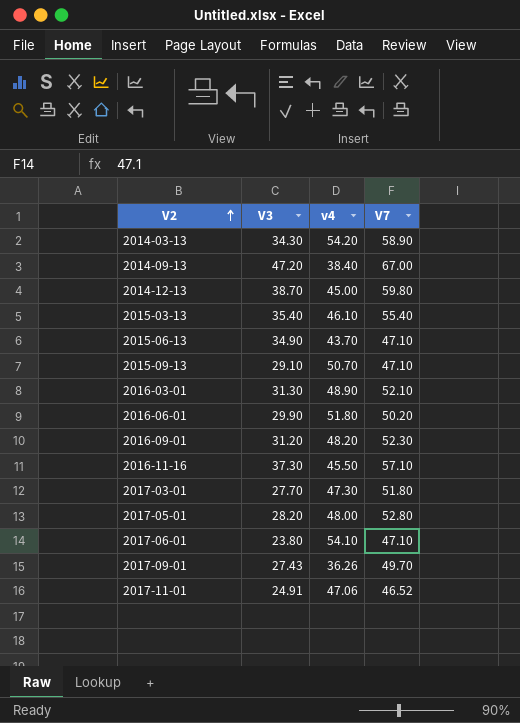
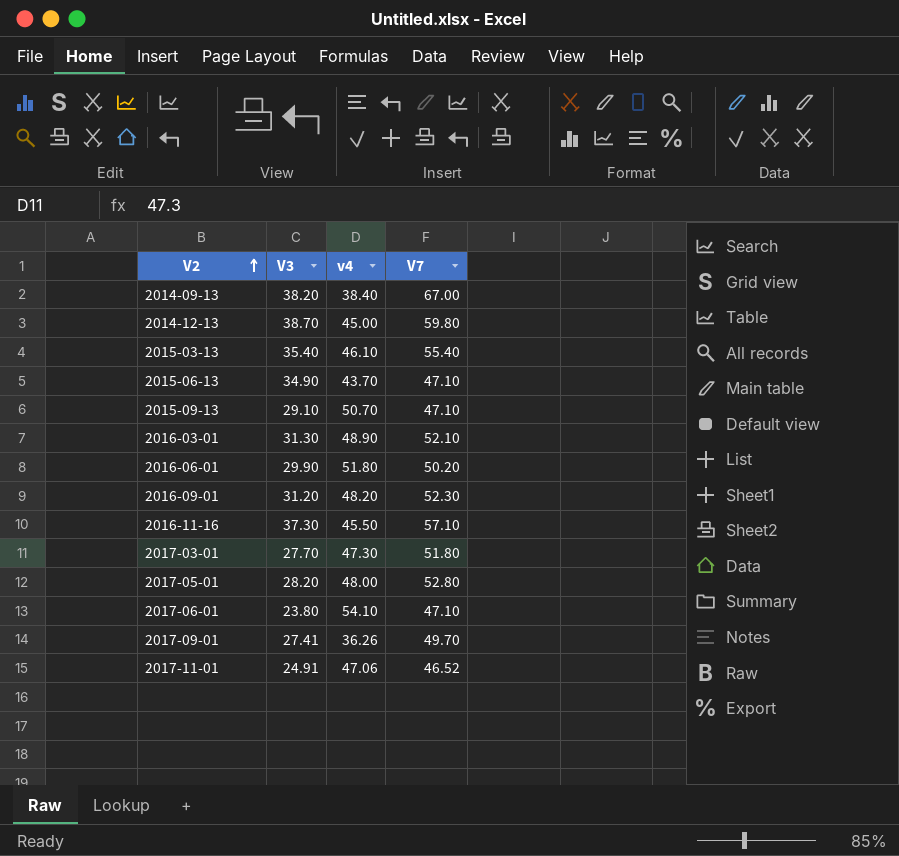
row 2014-03-13: 34.30 | 54.20 | 58.90 -> none
2014-09-13 | V3: 47.20 -> 38.20
2017-09-01 | V3: 27.43 -> 27.41

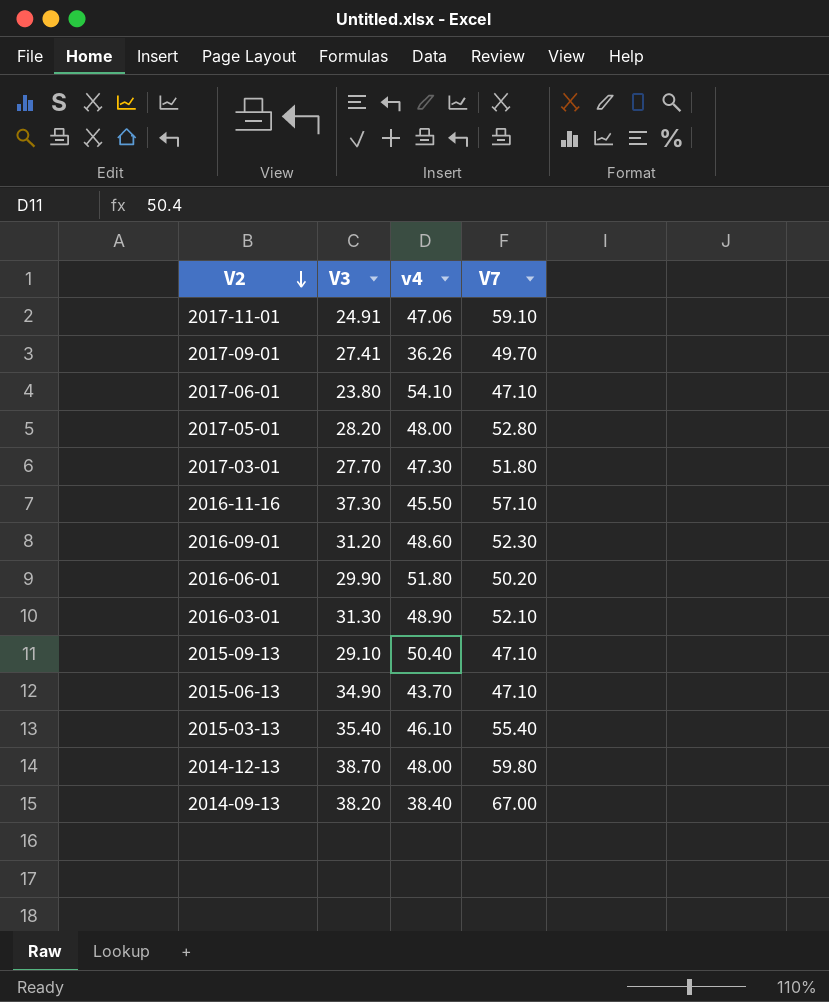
row order: V2 ascending -> V2 descending
2017-11-01 | V7: 46.52 -> 59.10
2016-09-01 | v4: 48.20 -> 48.60
2015-09-13 | v4: 50.70 -> 50.40
2014-12-13 | v4: 45.00 -> 48.00

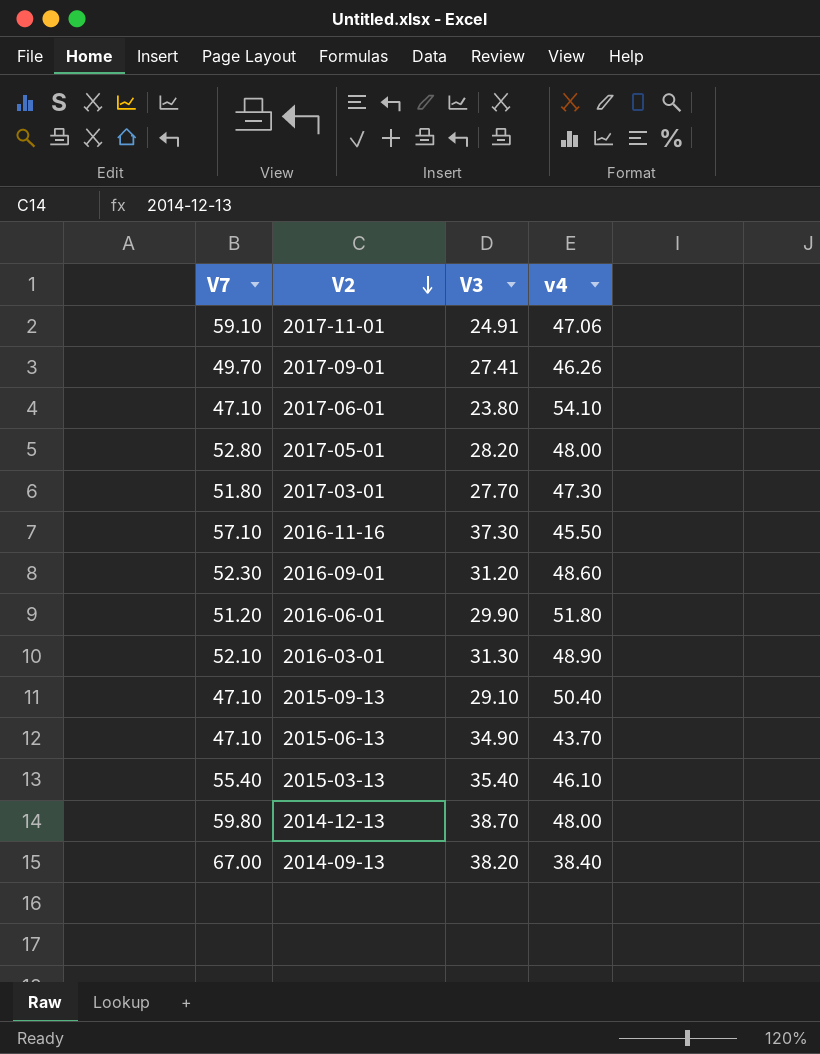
column V7 | position: 4 -> 1
2017-09-01 | v4: 36.26 -> 46.26
2016-06-01 | V7: 50.20 -> 51.20

